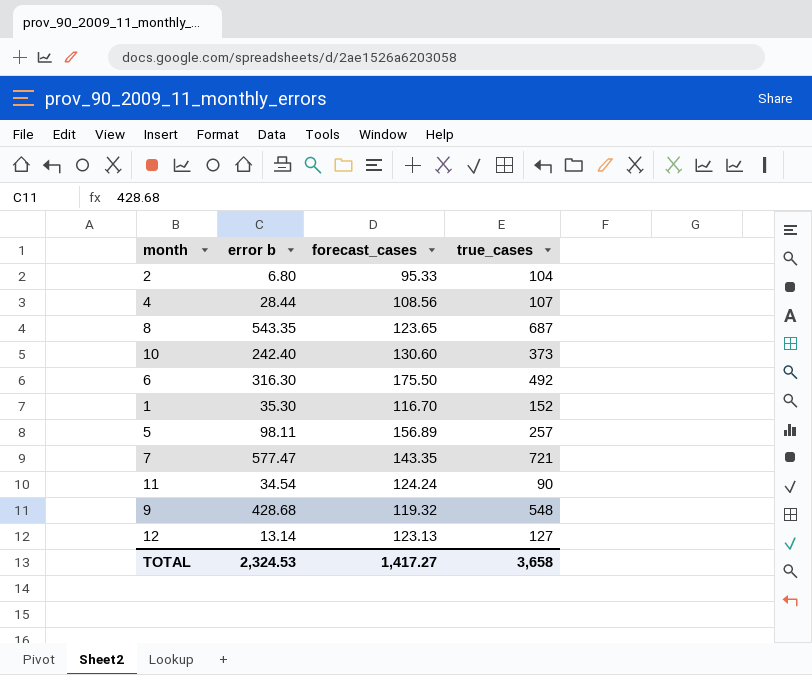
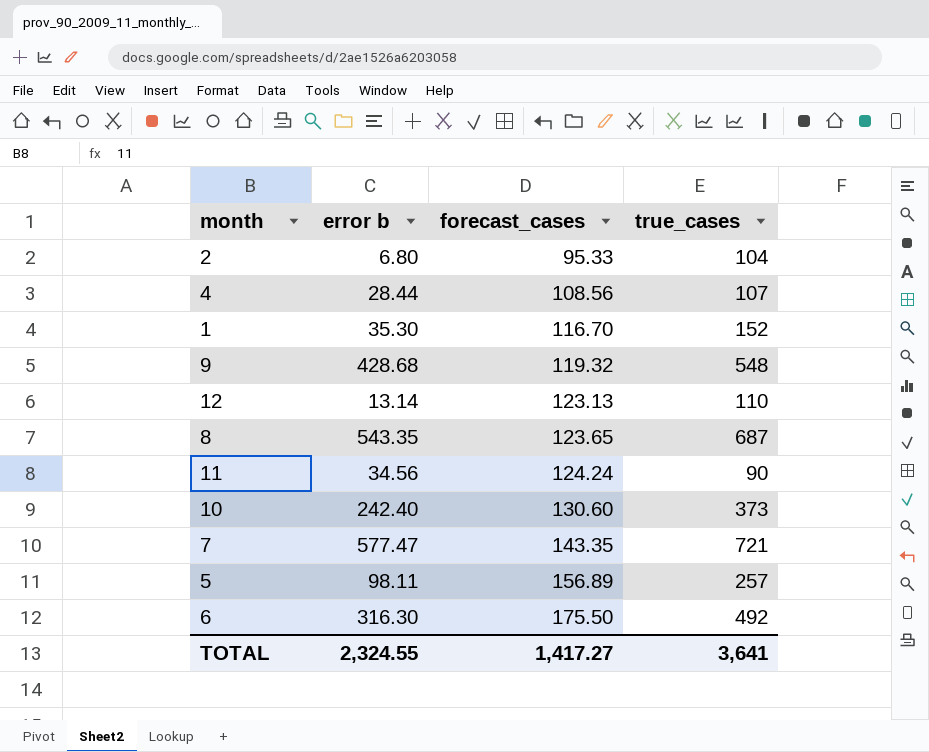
row order: none -> forecast_cases ascending
12 | true_cases: 127 -> 110
11 | error b: 34.54 -> 34.56
TOTAL | error b: 2,324.53 -> 2,324.55
TOTAL | true_cases: 3,658 -> 3,641

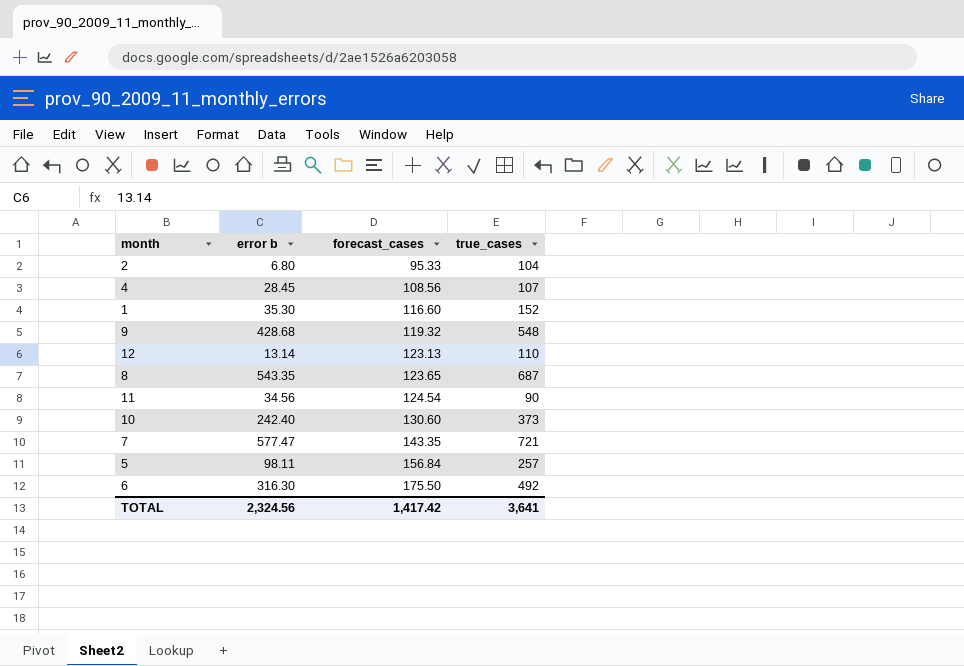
4 | error b: 28.44 -> 28.45
1 | forecast_cases: 116.70 -> 116.60
11 | forecast_cases: 124.24 -> 124.54
5 | forecast_cases: 156.89 -> 156.84
TOTAL | error b: 2,324.55 -> 2,324.56
TOTAL | forecast_cases: 1,417.27 -> 1,417.42

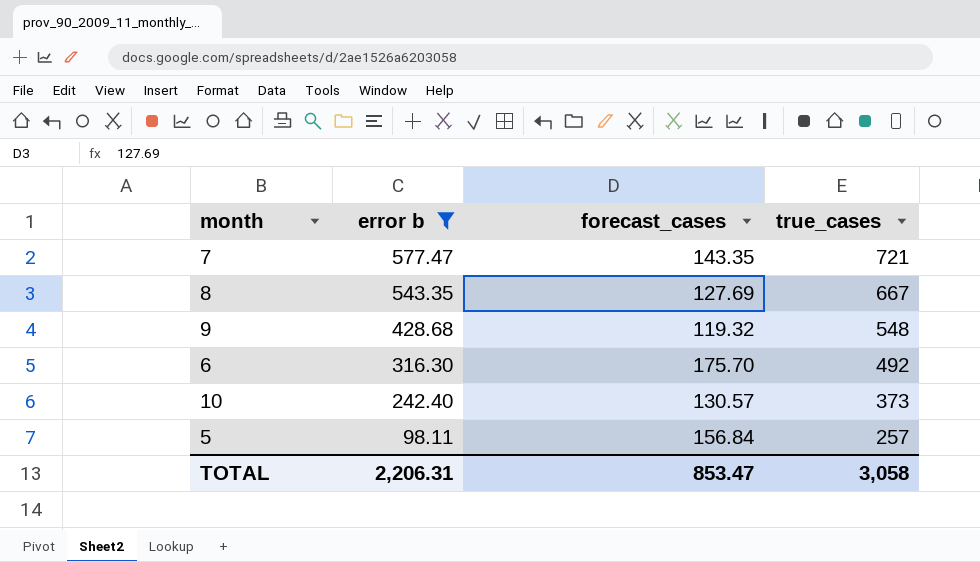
filter: none -> error b >= 98.11
row order: forecast_cases ascending -> error b descending
8 | forecast_cases: 123.65 -> 127.69
8 | true_cases: 687 -> 667
6 | forecast_cases: 175.50 -> 175.70
10 | forecast_cases: 130.60 -> 130.57
TOTAL | error b: 2,324.56 -> 2,206.31
TOTAL | forecast_cases: 1,417.42 -> 853.47
TOTAL | true_cases: 3,641 -> 3,058

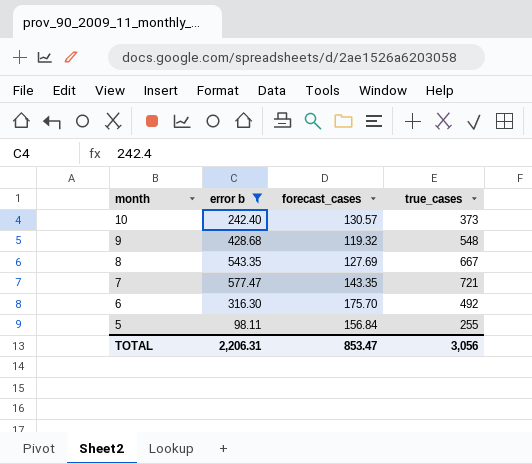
row order: error b descending -> month descending
5 | true_cases: 257 -> 255
TOTAL | true_cases: 3,058 -> 3,056

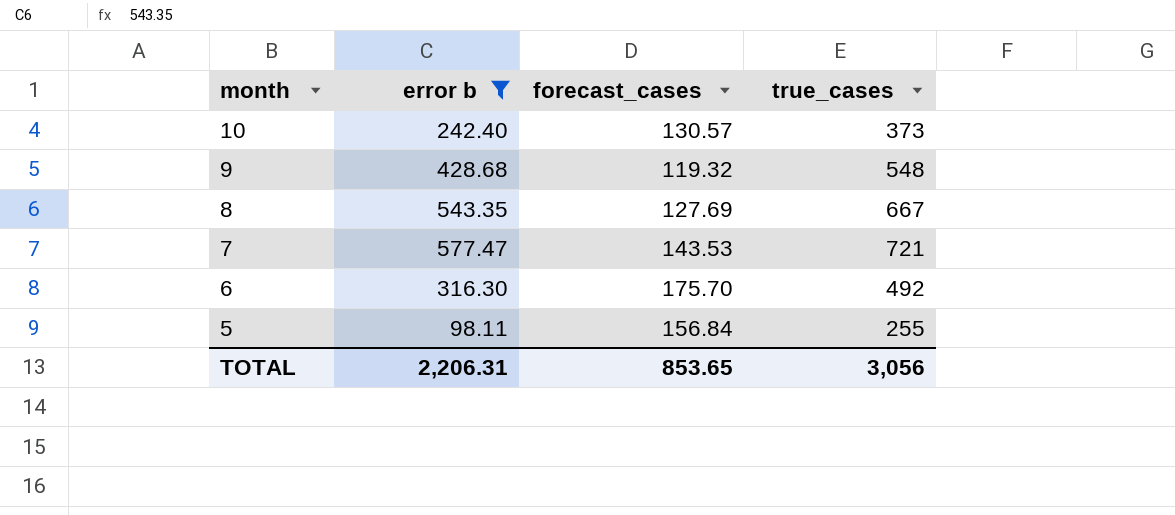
7 | forecast_cases: 143.35 -> 143.53
TOTAL | forecast_cases: 853.47 -> 853.65

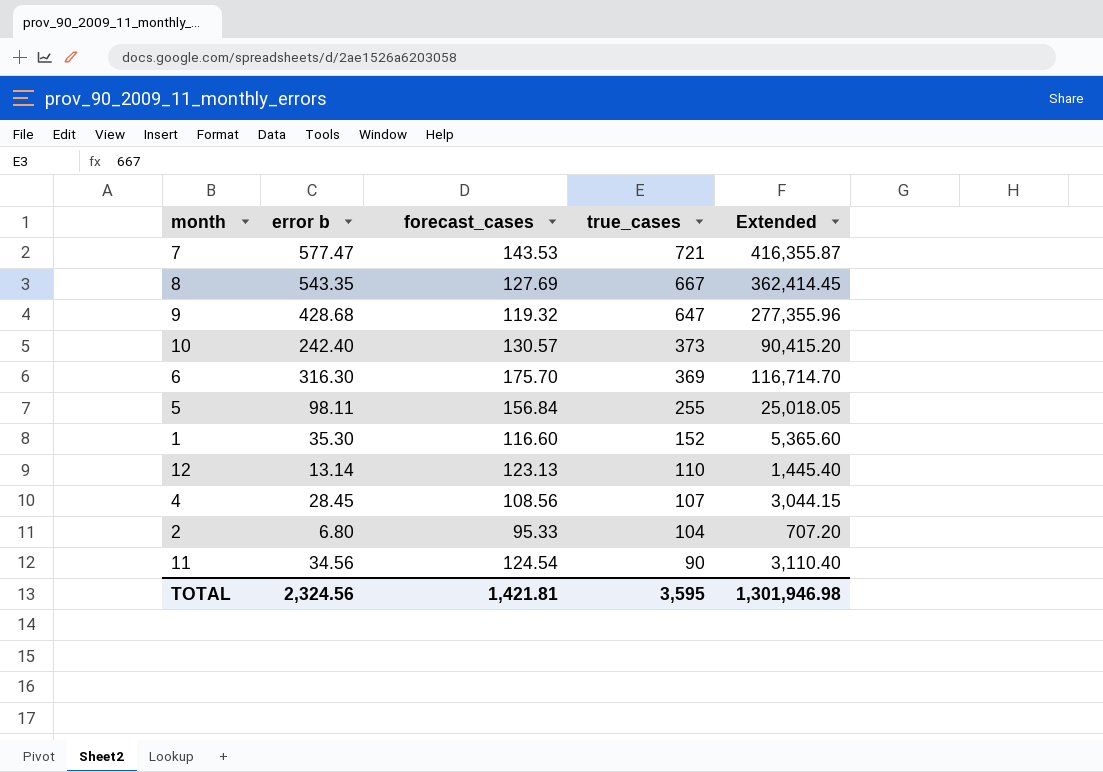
filter: error b >= 98.11 -> none
row order: month descending -> true_cases descending
column Extended | formula: none -> [error b] * [true_cases]
9 | true_cases: 548 -> 647
6 | true_cases: 492 -> 369
TOTAL | error b: 2,206.31 -> 2,324.56
TOTAL | forecast_cases: 853.65 -> 1,421.81
TOTAL | true_cases: 3,056 -> 3,595

